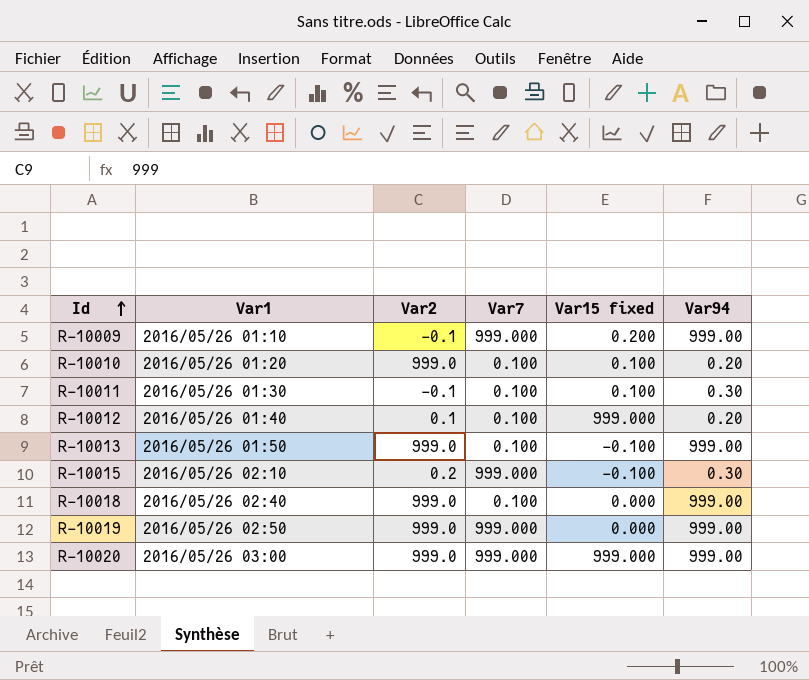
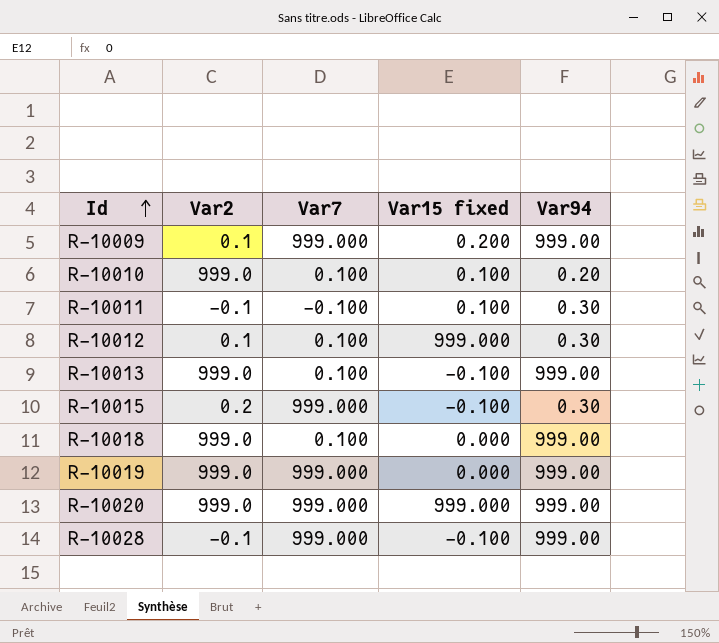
column Var1 | position: 2 -> none
R-10009 | Var2: -0.1 -> 0.1
R-10011 | Var7: 0.100 -> -0.100
R-10012 | Var94: 0.20 -> 0.30
row R-10028: none -> -0.1 | 999.000 | -0.100 | 999.00

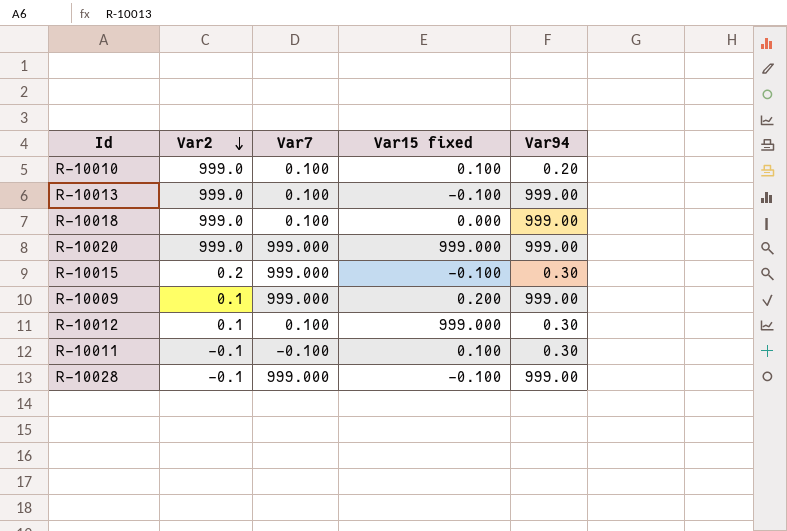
row order: Id ascending -> Var2 descending
row R-10019: 999.0 | 999.000 | 0.000 | 999.00 -> none

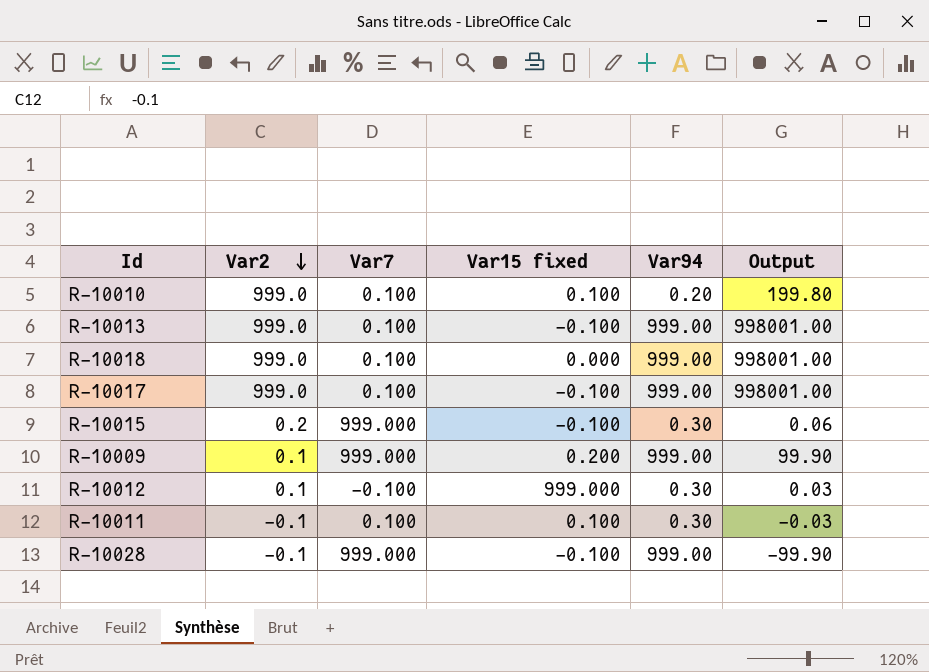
column Output | formula: none -> [Var2] * [Var94]
row R-10020: 999.0 | 999.000 | 999.000 | 999.00 -> none
row R-10017: none -> 999.0 | 0.100 | -0.100 | 999.00 | 998001.00
R-10012 | Var7: 0.100 -> -0.100
R-10011 | Var7: -0.100 -> 0.100

